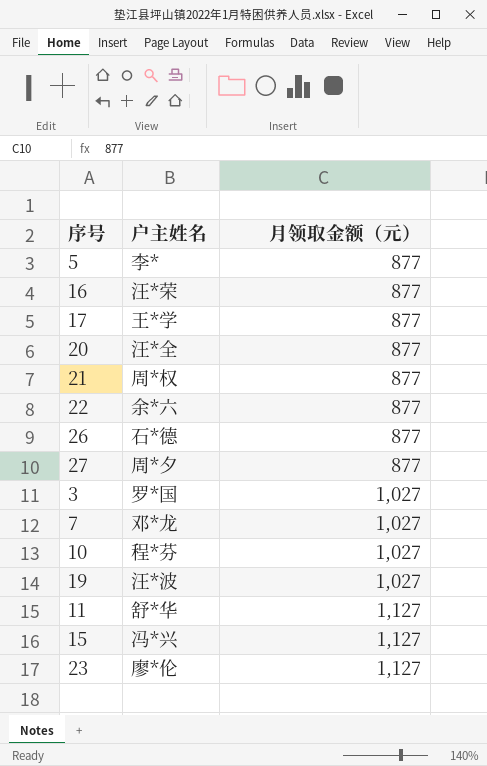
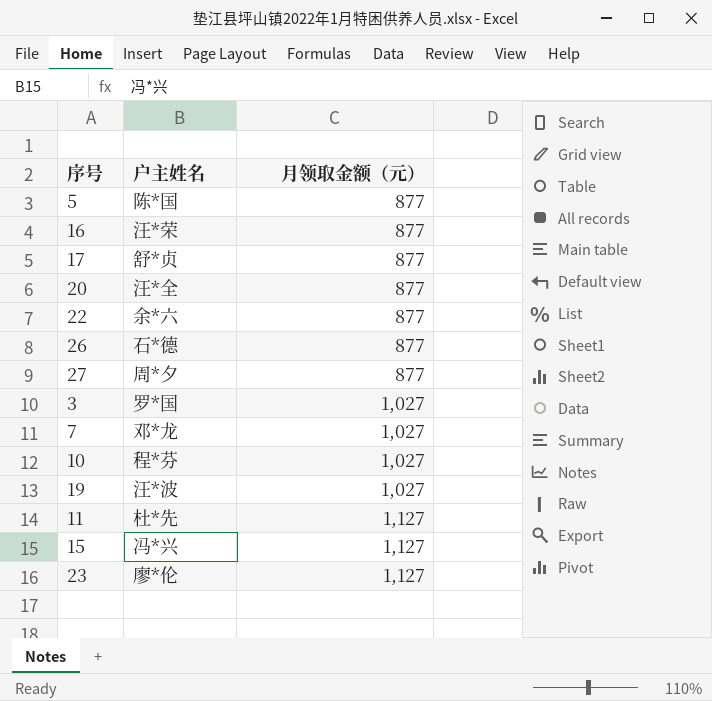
row 21: 周*权 | 877 -> none
5 | 户主姓名: 李* -> 陈*国
17 | 户主姓名: 王*学 -> 舒*贞
11 | 户主姓名: 舒*华 -> 杜*先

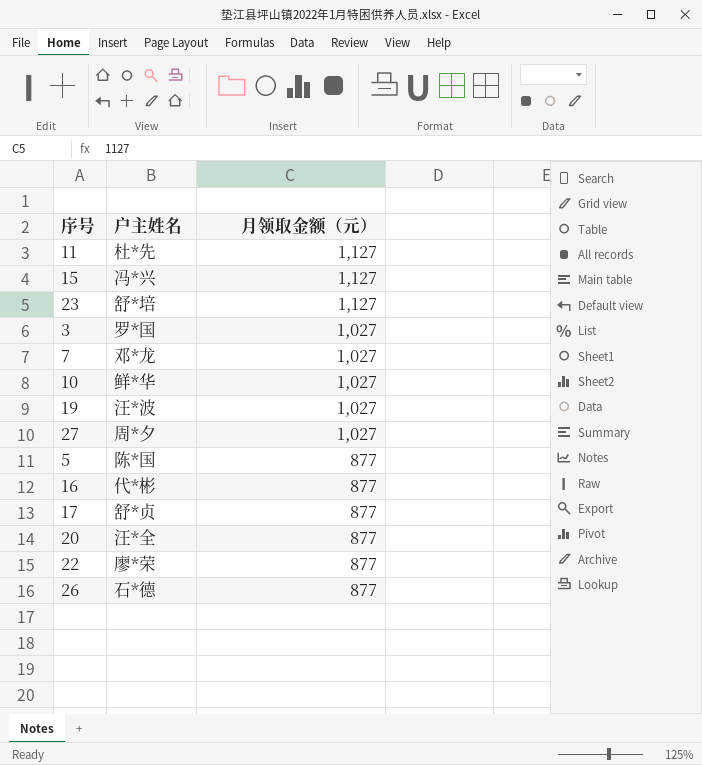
row order: 月领取金额（元） ascending -> 月领取金额（元） descending
23 | 户主姓名: 廖*伦 -> 舒*培
10 | 户主姓名: 程*芬 -> 鲜*华
27 | 月领取金额（元）: 877 -> 1,027
16 | 户主姓名: 汪*荣 -> 代*彬
22 | 户主姓名: 余*六 -> 廖*荣

